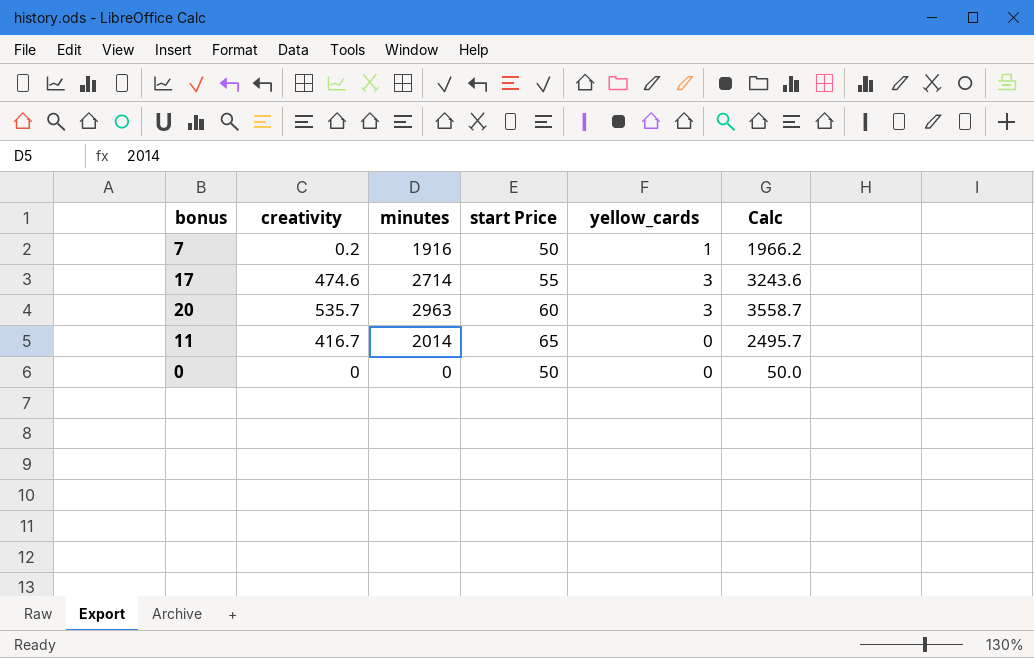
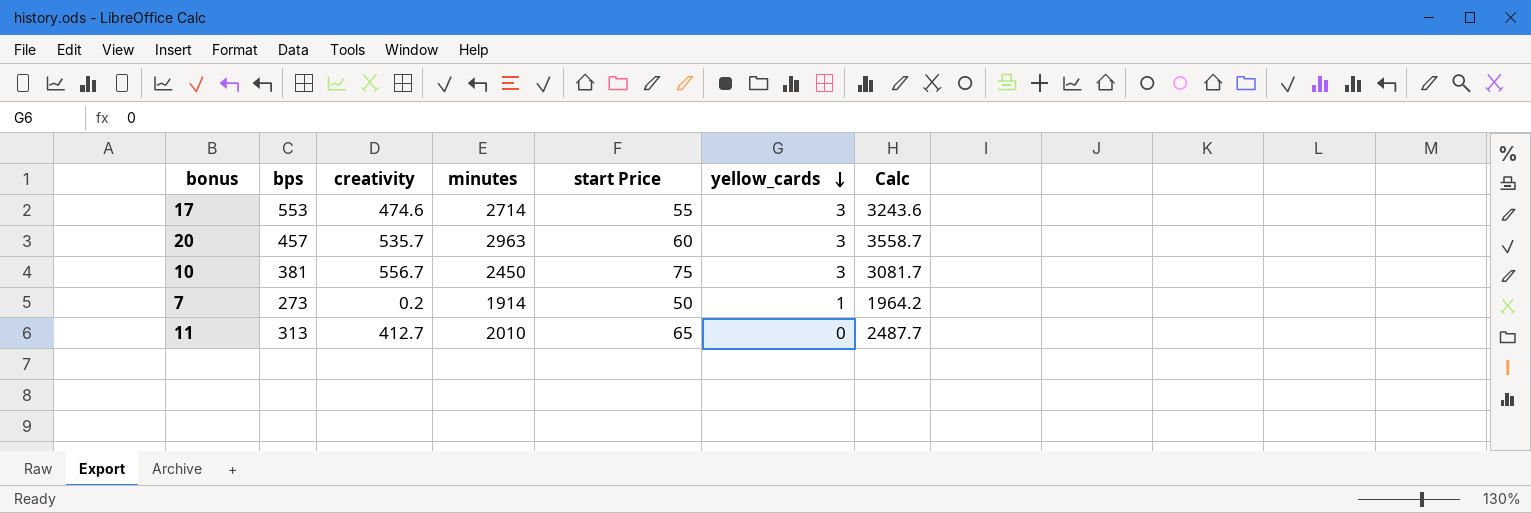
row order: none -> yellow_cards descending
column bps | position: none -> 2
row 0: 0 | 0 | 50 | 0 | 50.0 -> none
row 10: none -> 381 | 556.7 | 2450 | 75 | 3 | 3081.7
7 | minutes: 1916 -> 1914
7 | Calc: 1966.2 -> 1964.2
11 | creativity: 416.7 -> 412.7
11 | minutes: 2014 -> 2010
11 | Calc: 2495.7 -> 2487.7

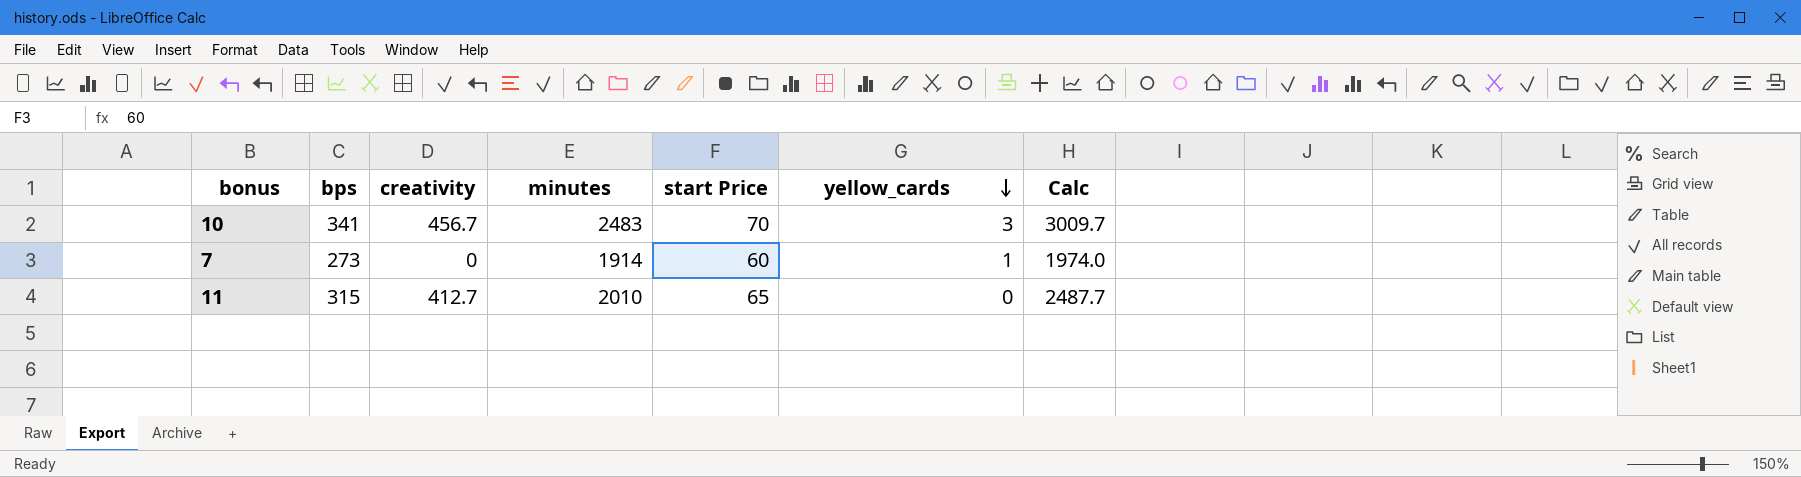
row 17: 553 | 474.6 | 2714 | 55 | 3 | 3243.6 -> none
row 20: 457 | 535.7 | 2963 | 60 | 3 | 3558.7 -> none
10 | bps: 381 -> 341
10 | creativity: 556.7 -> 456.7
10 | minutes: 2450 -> 2483
10 | start Price: 75 -> 70
10 | Calc: 3081.7 -> 3009.7
7 | creativity: 0.2 -> 0
7 | start Price: 50 -> 60
7 | Calc: 1964.2 -> 1974.0
11 | bps: 313 -> 315

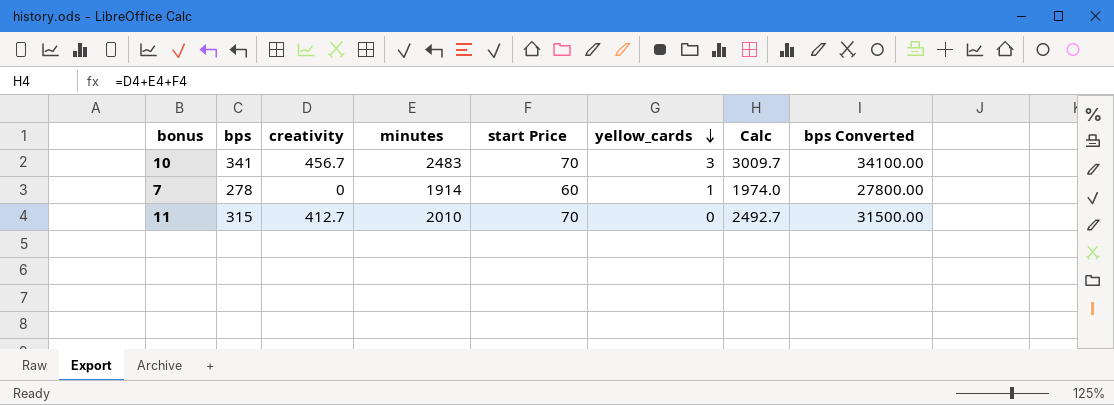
column bps Converted | formula: none -> [bps] * 100
7 | bps: 273 -> 278
11 | start Price: 65 -> 70
11 | Calc: 2487.7 -> 2492.7

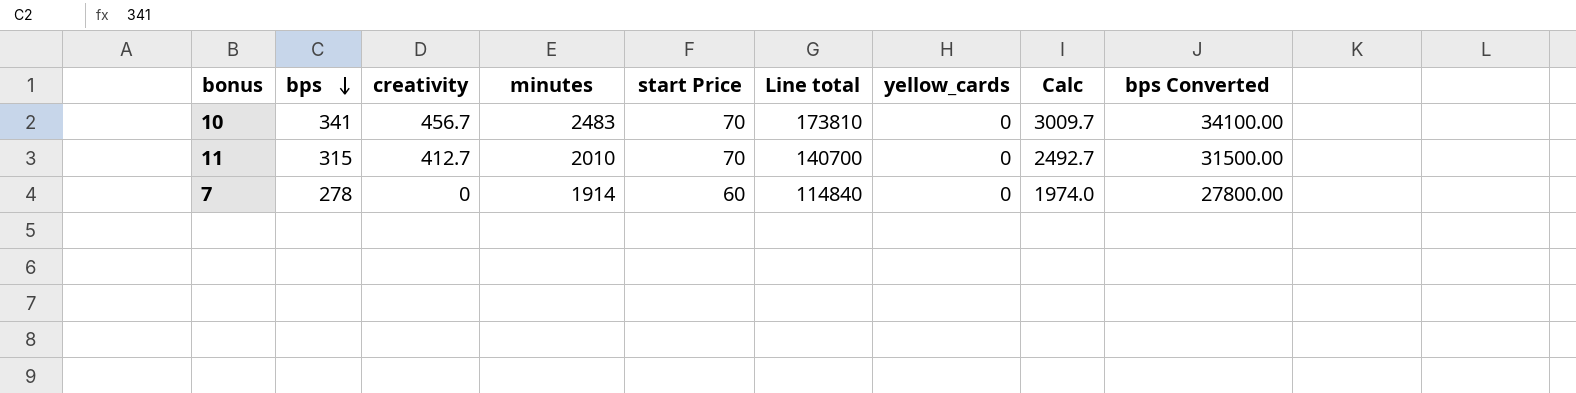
row order: yellow_cards descending -> bps descending
column Line total | formula: none -> [minutes] * [start Price]
10 | yellow_cards: 3 -> 0
7 | yellow_cards: 1 -> 0

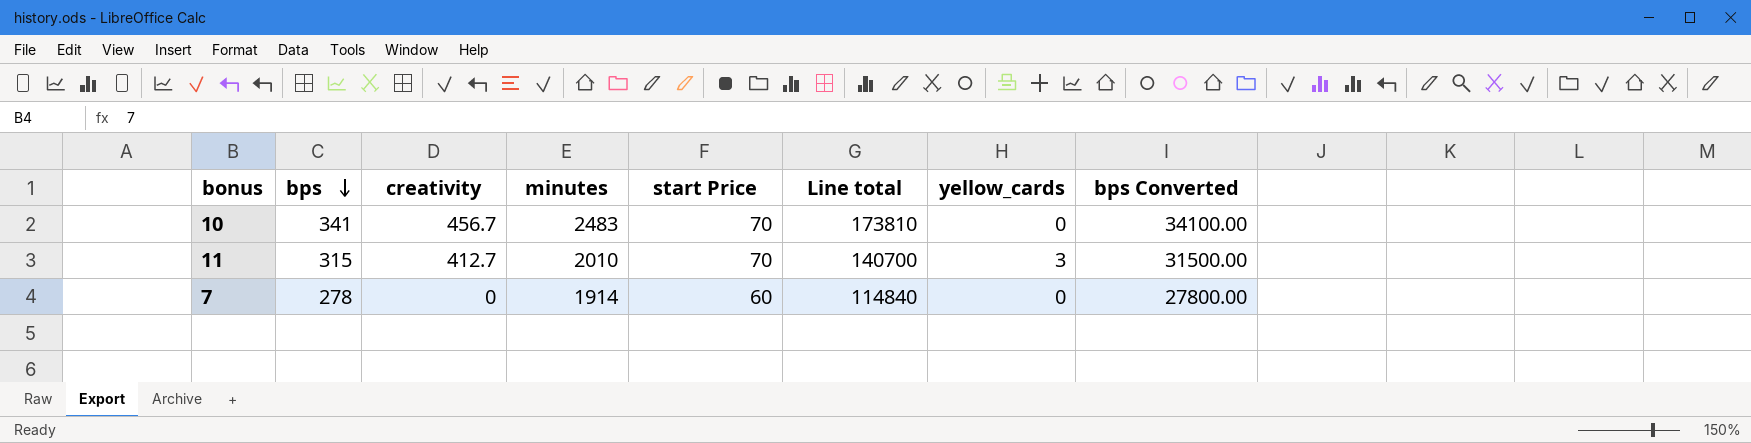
column Calc | formula: [creativity] + [minutes] + [start Price] -> none
11 | yellow_cards: 0 -> 3

